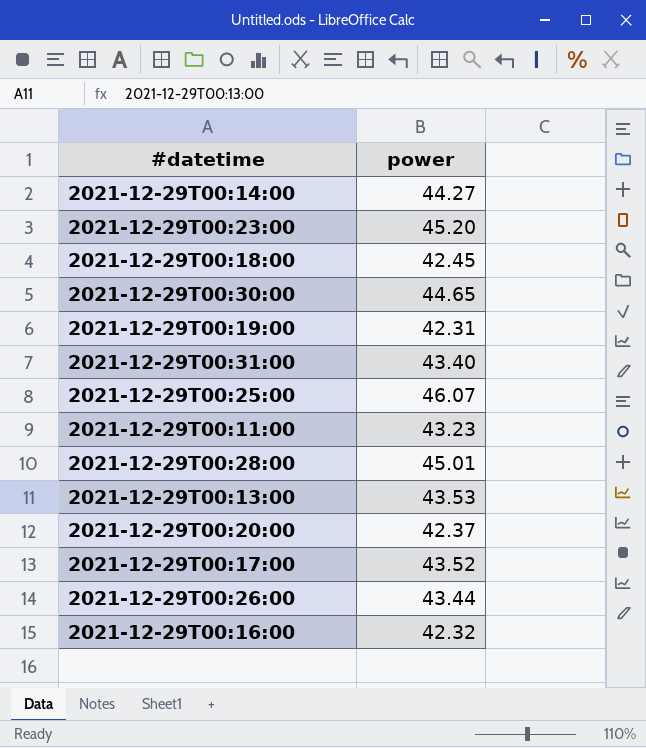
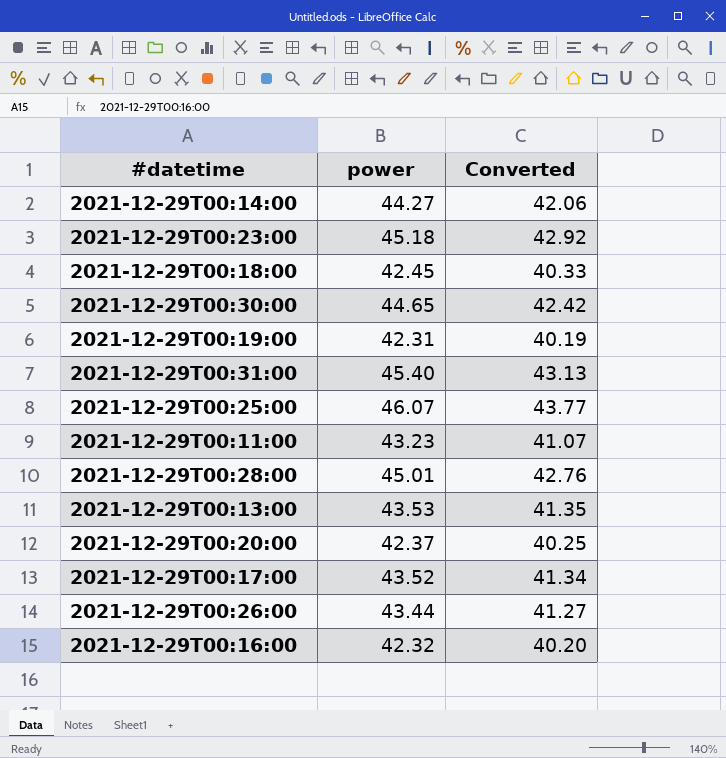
column Converted | formula: none -> [power] * 0.95
2021-12-29T00:23:00 | power: 45.20 -> 45.18
2021-12-29T00:31:00 | power: 43.40 -> 45.40

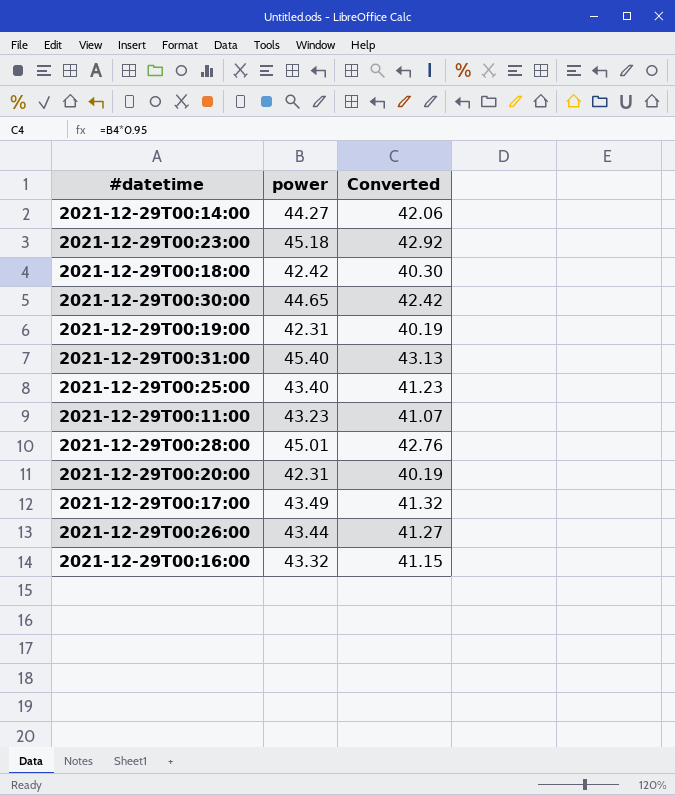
row 2021-12-29T00:13:00: 43.53 | 41.35 -> none
2021-12-29T00:18:00 | power: 42.45 -> 42.42
2021-12-29T00:18:00 | Converted: 40.33 -> 40.30
2021-12-29T00:25:00 | power: 46.07 -> 43.40
2021-12-29T00:25:00 | Converted: 43.77 -> 41.23
2021-12-29T00:20:00 | power: 42.37 -> 42.31
2021-12-29T00:20:00 | Converted: 40.25 -> 40.19
2021-12-29T00:17:00 | power: 43.52 -> 43.49
2021-12-29T00:17:00 | Converted: 41.34 -> 41.32
2021-12-29T00:16:00 | power: 42.32 -> 43.32
2021-12-29T00:16:00 | Converted: 40.20 -> 41.15

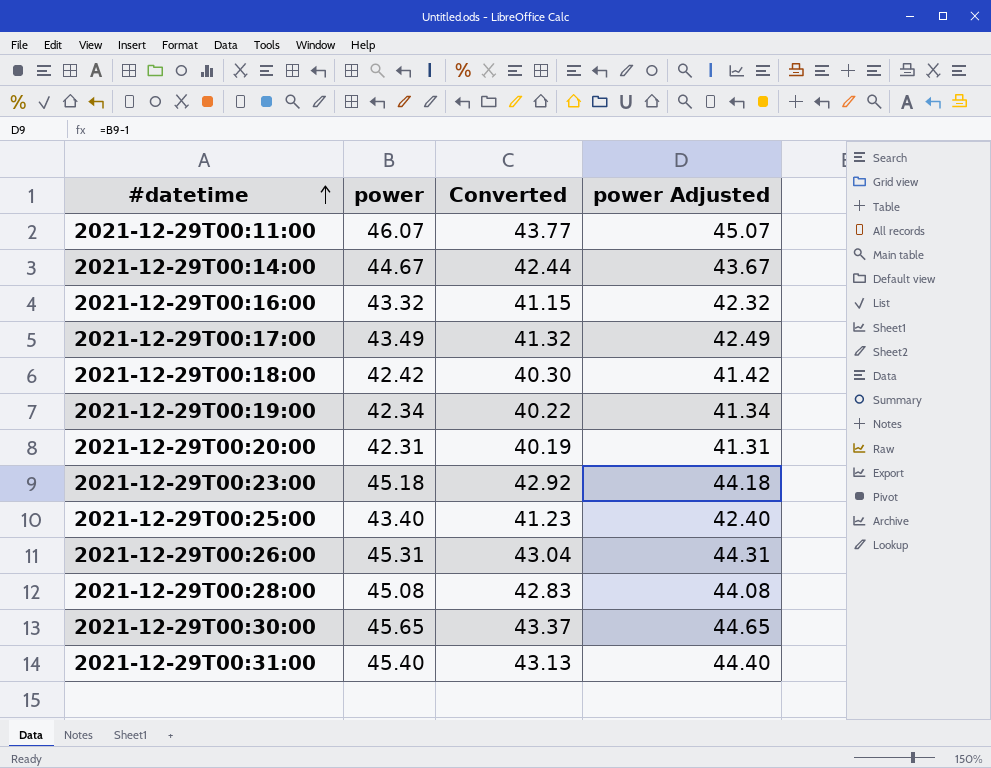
row order: none -> #datetime ascending
column power Adjusted | formula: none -> [power] - 1
2021-12-29T00:11:00 | power: 43.23 -> 46.07
2021-12-29T00:11:00 | Converted: 41.07 -> 43.77
2021-12-29T00:14:00 | power: 44.27 -> 44.67
2021-12-29T00:14:00 | Converted: 42.06 -> 42.44
2021-12-29T00:19:00 | power: 42.31 -> 42.34
2021-12-29T00:19:00 | Converted: 40.19 -> 40.22
2021-12-29T00:26:00 | power: 43.44 -> 45.31
2021-12-29T00:26:00 | Converted: 41.27 -> 43.04
2021-12-29T00:28:00 | power: 45.01 -> 45.08
2021-12-29T00:28:00 | Converted: 42.76 -> 42.83
2021-12-29T00:30:00 | power: 44.65 -> 45.65
2021-12-29T00:30:00 | Converted: 42.42 -> 43.37

